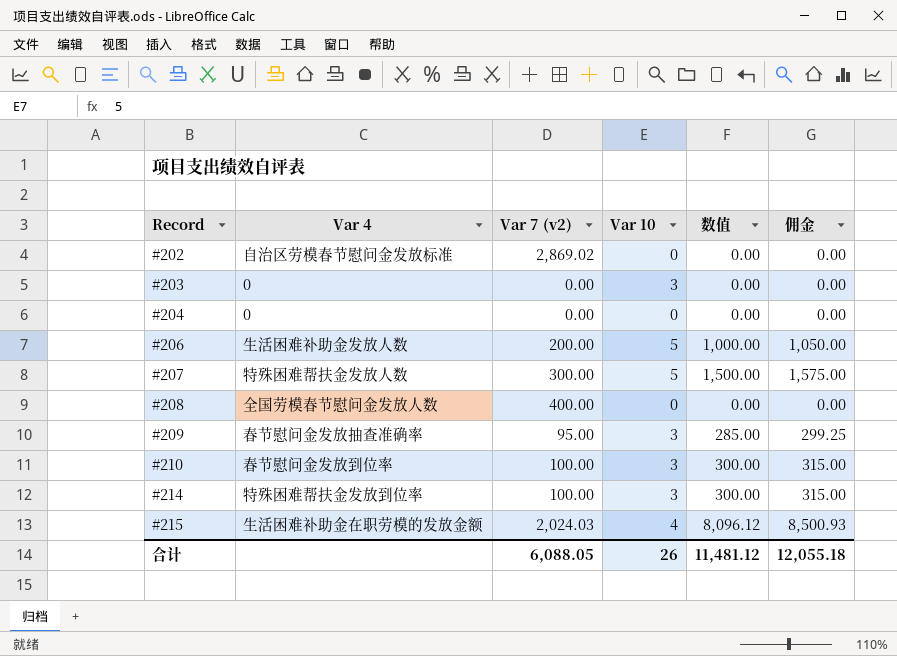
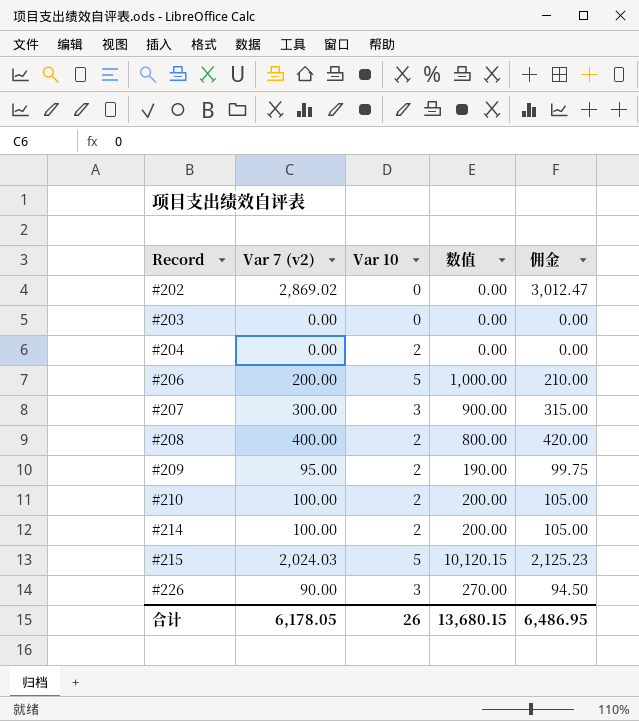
column Var 4 | position: 2 -> none
column 佣金 | formula: [数值] * 1.05 -> [Var 7 (v2)] * 1.05
#203 | Var 10: 3 -> 0
#204 | Var 10: 0 -> 2
#207 | Var 10: 5 -> 3
#207 | 数值: 1,500.00 -> 900.00
#208 | Var 10: 0 -> 2
#208 | 数值: 0.00 -> 800.00
#209 | Var 10: 3 -> 2
#209 | 数值: 285.00 -> 190.00
#210 | Var 10: 3 -> 2
#210 | 数值: 300.00 -> 200.00
#214 | Var 10: 3 -> 2
#214 | 数值: 300.00 -> 200.00
#215 | Var 10: 4 -> 5
#215 | 数值: 8,096.12 -> 10,120.15
row #226: none -> 90.00 | 3 | 270.00 | 94.50
合计 | Var 7 (v2): 6,088.05 -> 6,178.05
合计 | 数值: 11,481.12 -> 13,680.15
合计 | 佣金: 12,055.18 -> 6,486.95

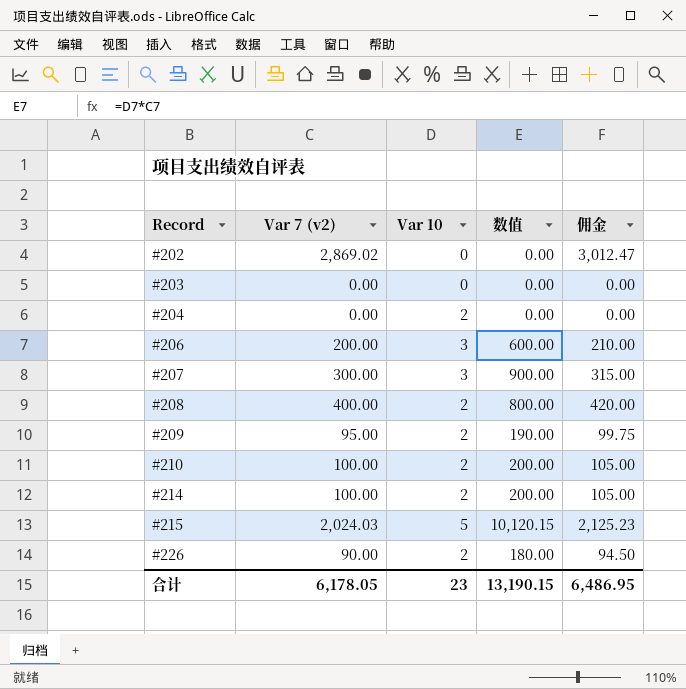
#206 | Var 10: 5 -> 3
#206 | 数值: 1,000.00 -> 600.00
#226 | Var 10: 3 -> 2
#226 | 数值: 270.00 -> 180.00
合计 | Var 10: 26 -> 23
合计 | 数值: 13,680.15 -> 13,190.15

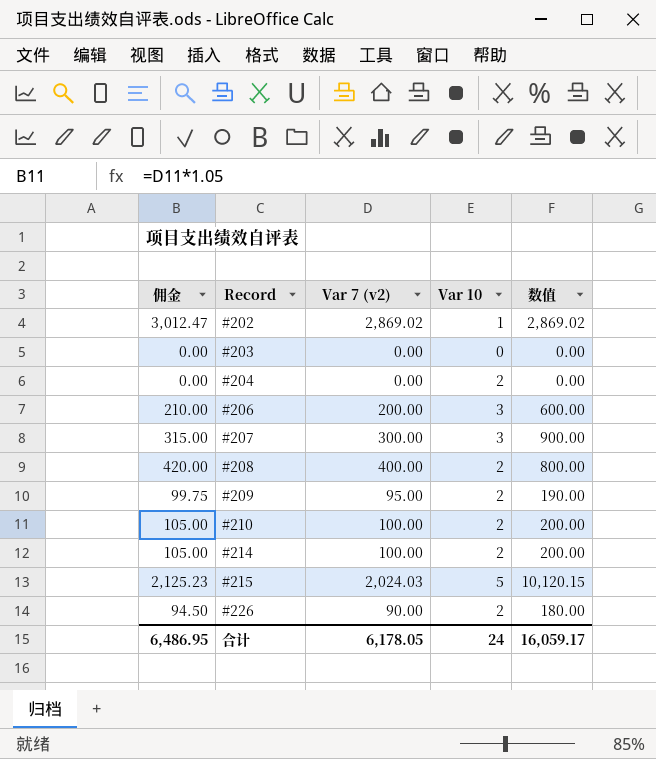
column 佣金 | position: 5 -> 1
#202 | Var 10: 0 -> 1
#202 | 数值: 0.00 -> 2,869.02
合计 | Var 10: 23 -> 24
合计 | 数值: 13,190.15 -> 16,059.17

